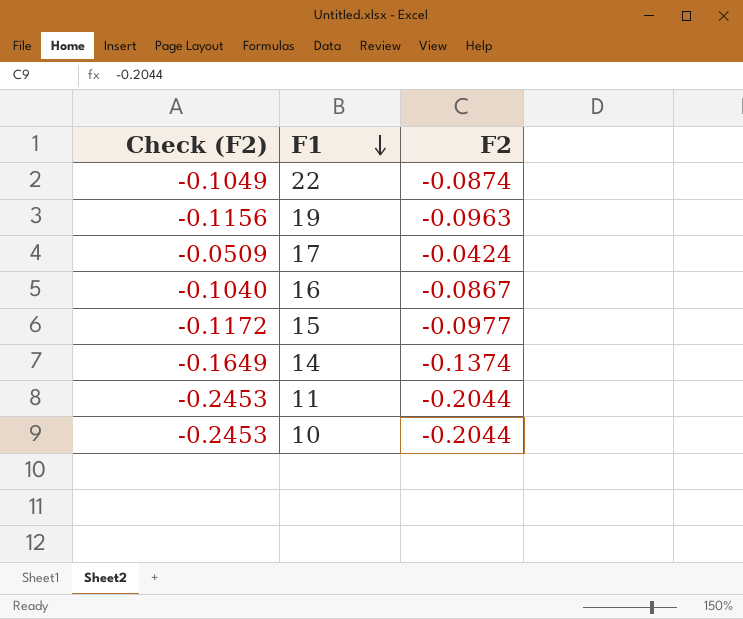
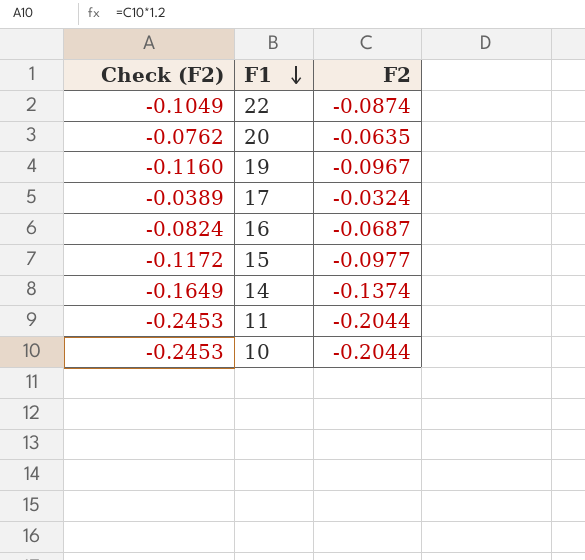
row 20: none -> -0.0762 | -0.0635
19 | Check (F2): -0.1156 -> -0.1160
19 | F2: -0.0963 -> -0.0967
17 | Check (F2): -0.0509 -> -0.0389
17 | F2: -0.0424 -> -0.0324
16 | Check (F2): -0.1040 -> -0.0824
16 | F2: -0.0867 -> -0.0687

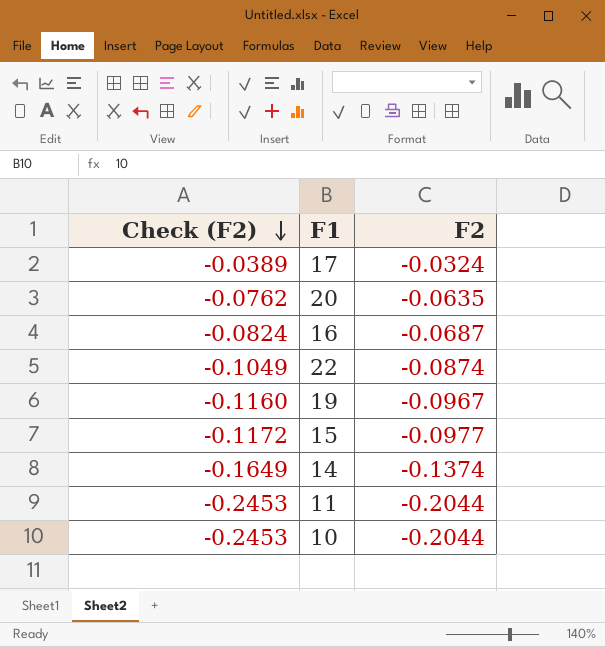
row order: F1 descending -> Check (F2) descending

